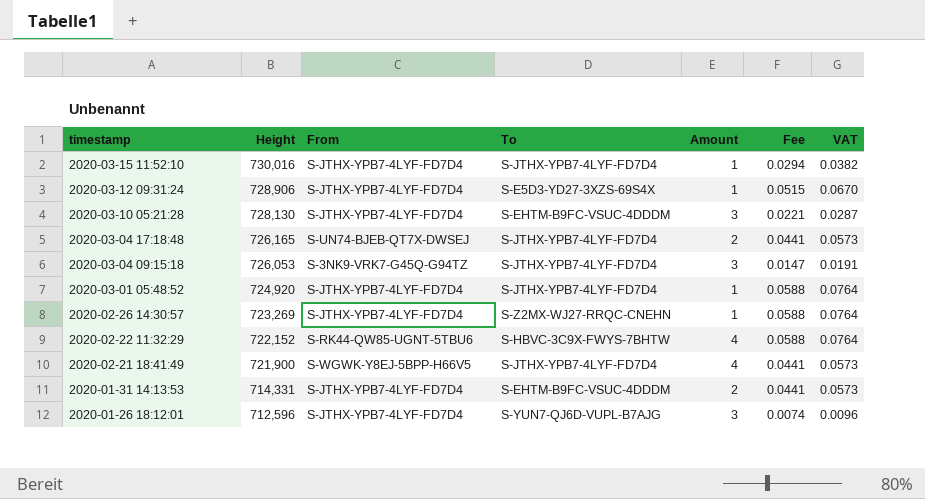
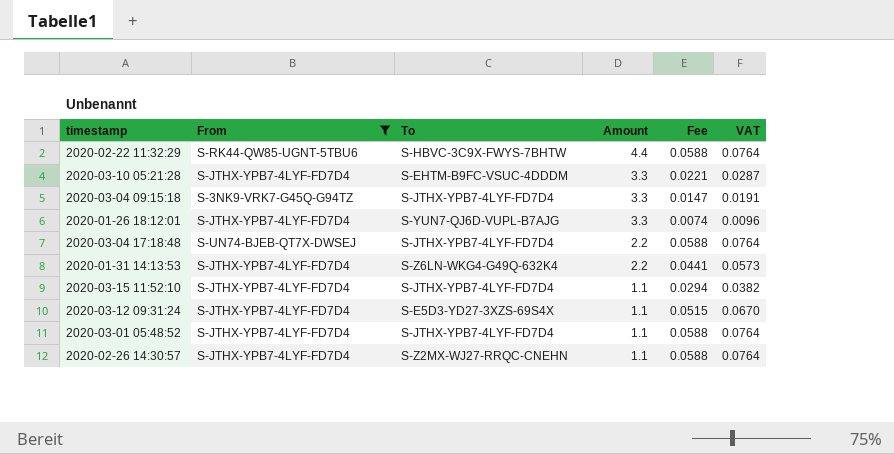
filter: none -> From != S-WGWK-Y8EJ-5BPP-H66V5
row order: timestamp descending -> Amount descending
column Height | position: 2 -> none
2020-02-22 11:32:29 | Amount: 4 -> 4.4
2020-03-10 05:21:28 | Amount: 3 -> 3.3
2020-03-04 09:15:18 | Amount: 3 -> 3.3
2020-01-26 18:12:01 | Amount: 3 -> 3.3
2020-03-04 17:18:48 | Amount: 2 -> 2.2
2020-03-04 17:18:48 | Fee: 0.0441 -> 0.0588
2020-03-04 17:18:48 | VAT: 0.0573 -> 0.0764
2020-01-31 14:13:53 | To: S-EHTM-B9FC-VSUC-4DDDM -> S-Z6LN-WKG4-G49Q-632K4
2020-01-31 14:13:53 | Amount: 2 -> 2.2
2020-03-15 11:52:10 | Amount: 1 -> 1.1
2020-03-12 09:31:24 | Amount: 1 -> 1.1
2020-03-01 05:48:52 | Amount: 1 -> 1.1
2020-02-26 14:30:57 | Amount: 1 -> 1.1

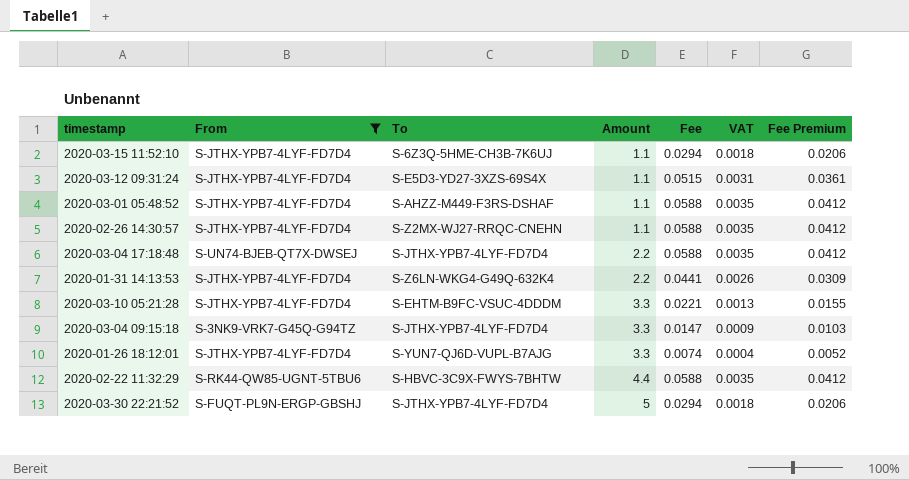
row order: Amount descending -> Amount ascending
column VAT | formula: [Fee] * 1.3 -> [Fee] * 0.06
column Fee Premium | formula: none -> [Fee] * 0.7
2020-03-15 11:52:10 | To: S-JTHX-YPB7-4LYF-FD7D4 -> S-6Z3Q-5HME-CH3B-7K6UJ
2020-03-01 05:48:52 | To: S-JTHX-YPB7-4LYF-FD7D4 -> S-AHZZ-M449-F3RS-DSHAF
row 2020-03-30 22:21:52: none -> S-FUQT-PL9N-ERGP-GBSHJ | S-JTHX-YPB7-4LYF-FD7D4 | 5 | 0.0294 | 0.0018 | 0.0206

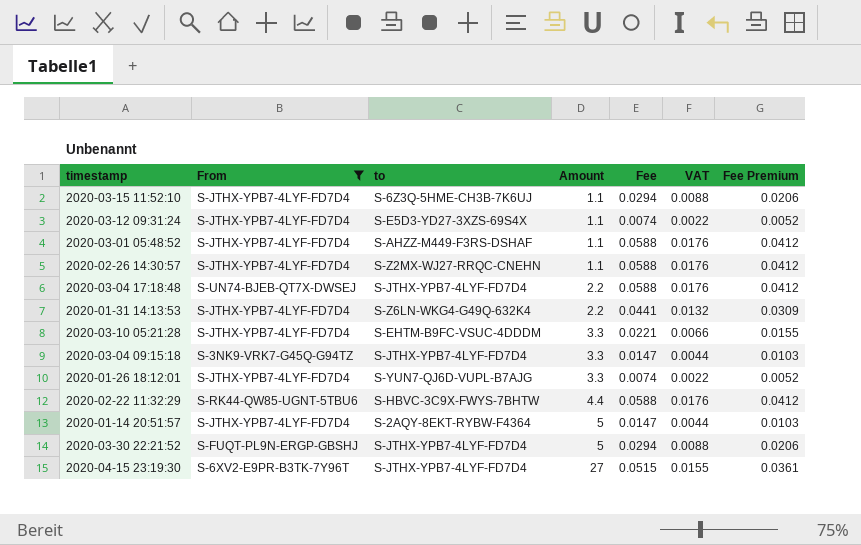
column name: To -> to
column VAT | formula: [Fee] * 0.06 -> [Fee] * 0.3
2020-03-12 09:31:24 | Fee: 0.0515 -> 0.0074
2020-03-12 09:31:24 | Fee Premium: 0.0361 -> 0.0052
row 2020-01-14 20:51:57: none -> S-JTHX-YPB7-4LYF-FD7D4 | S-2AQY-8EKT-RYBW-F4364 | 5 | 0.0147 | 0.0044 | 0.0103
row 2020-04-15 23:19:30: none -> S-6XV2-E9PR-B3TK-7Y96T | S-JTHX-YPB7-4LYF-FD7D4 | 27 | 0.0515 | 0.0155 | 0.0361

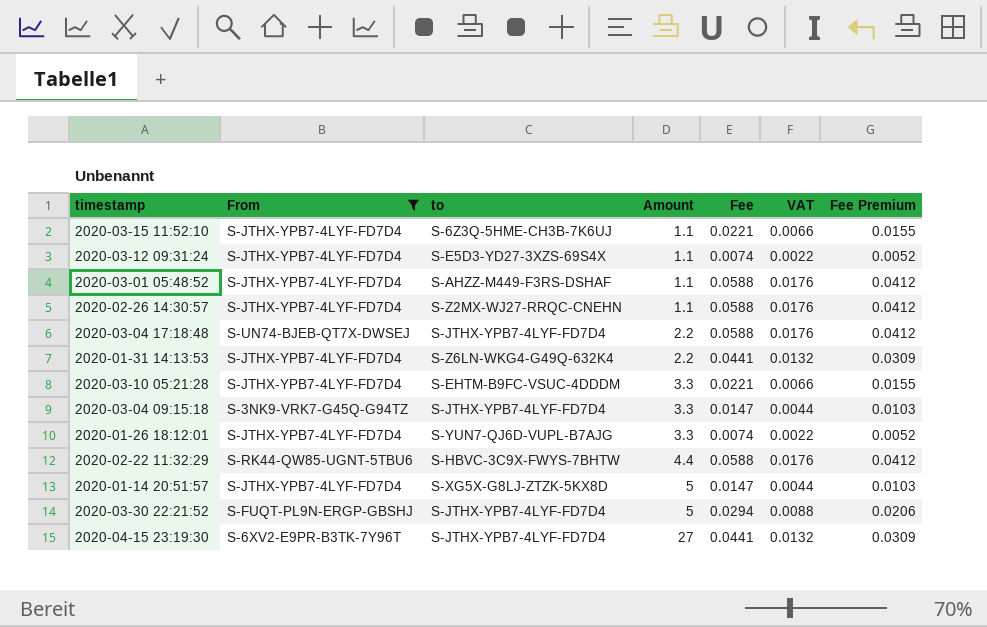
2020-03-15 11:52:10 | Fee: 0.0294 -> 0.0221
2020-03-15 11:52:10 | VAT: 0.0088 -> 0.0066
2020-03-15 11:52:10 | Fee Premium: 0.0206 -> 0.0155
2020-01-14 20:51:57 | to: S-2AQY-8EKT-RYBW-F4364 -> S-XG5X-G8LJ-ZTZK-5KX8D
2020-04-15 23:19:30 | Fee: 0.0515 -> 0.0441
2020-04-15 23:19:30 | VAT: 0.0155 -> 0.0132
2020-04-15 23:19:30 | Fee Premium: 0.0361 -> 0.0309

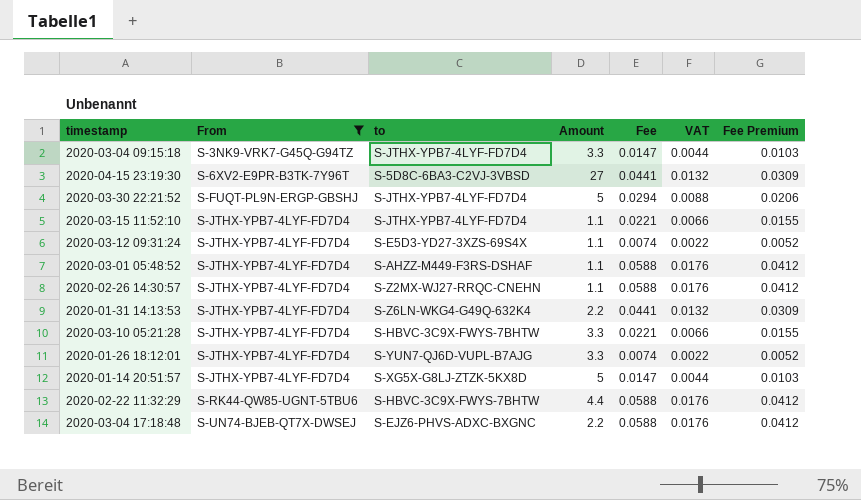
row order: Amount ascending -> From ascending
2020-04-15 23:19:30 | to: S-JTHX-YPB7-4LYF-FD7D4 -> S-5D8C-6BA3-C2VJ-3VBSD
2020-03-15 11:52:10 | to: S-6Z3Q-5HME-CH3B-7K6UJ -> S-JTHX-YPB7-4LYF-FD7D4
2020-03-10 05:21:28 | to: S-EHTM-B9FC-VSUC-4DDDM -> S-HBVC-3C9X-FWYS-7BHTW
2020-03-04 17:18:48 | to: S-JTHX-YPB7-4LYF-FD7D4 -> S-EJZ6-PHVS-ADXC-BXGNC

